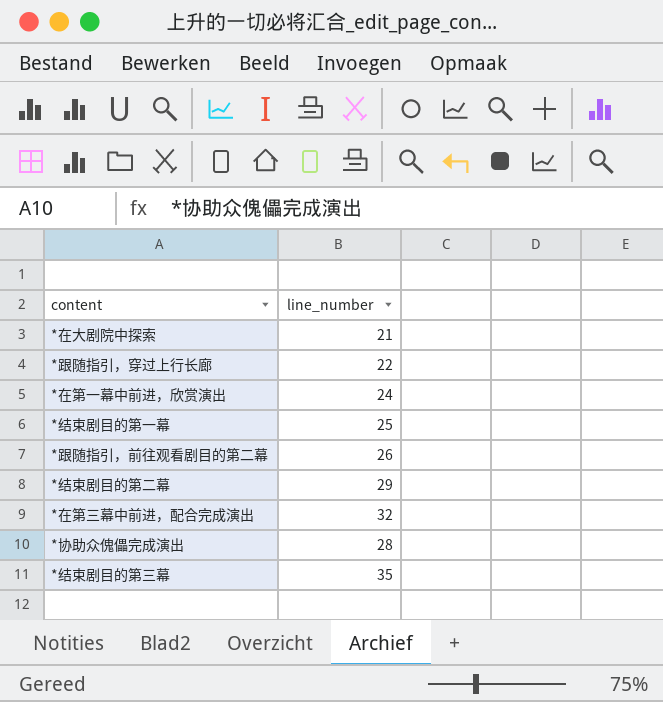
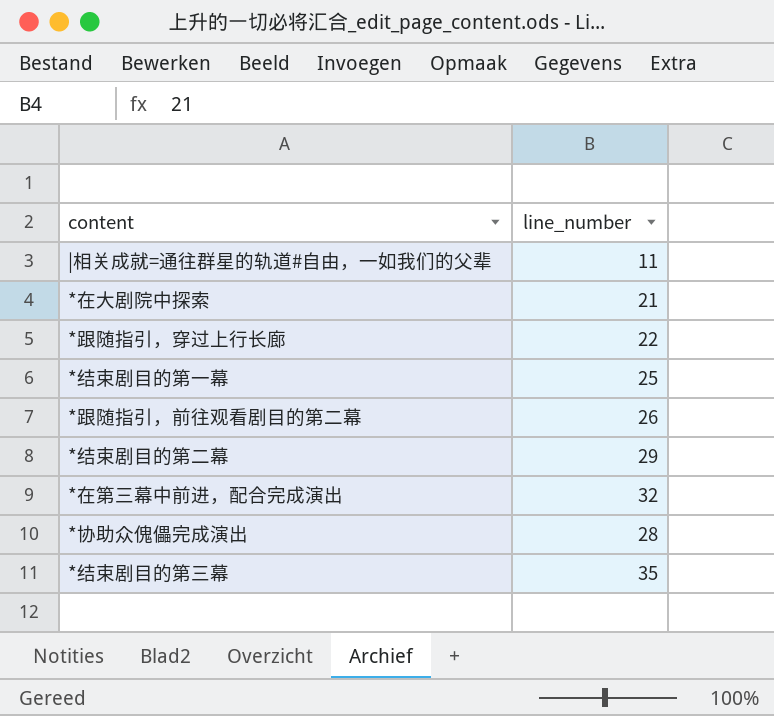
row *在第一幕中前进，欣赏演出: 24 -> none
row |相关成就=通往群星的轨道#自由，一如我们的父辈: none -> 11

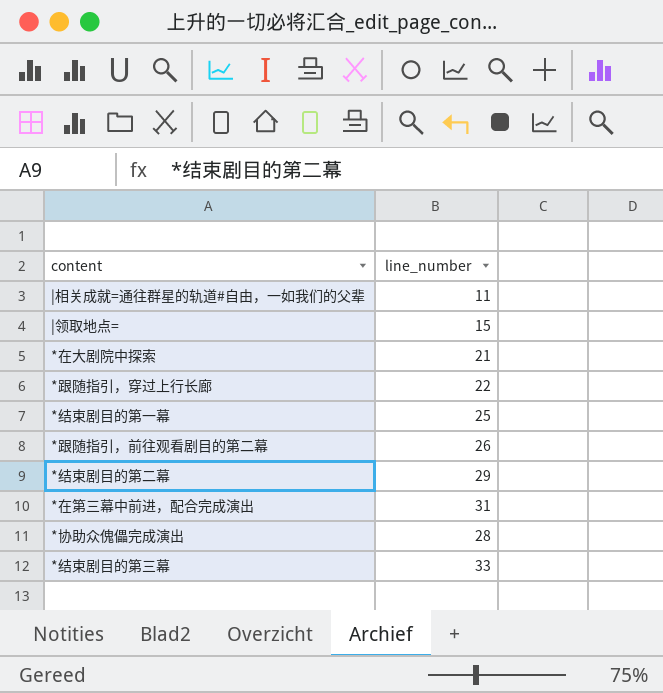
row |领取地点=: none -> 15
*在第三幕中前进，配合完成演出 | line_number: 32 -> 31
*结束剧目的第三幕 | line_number: 35 -> 33

